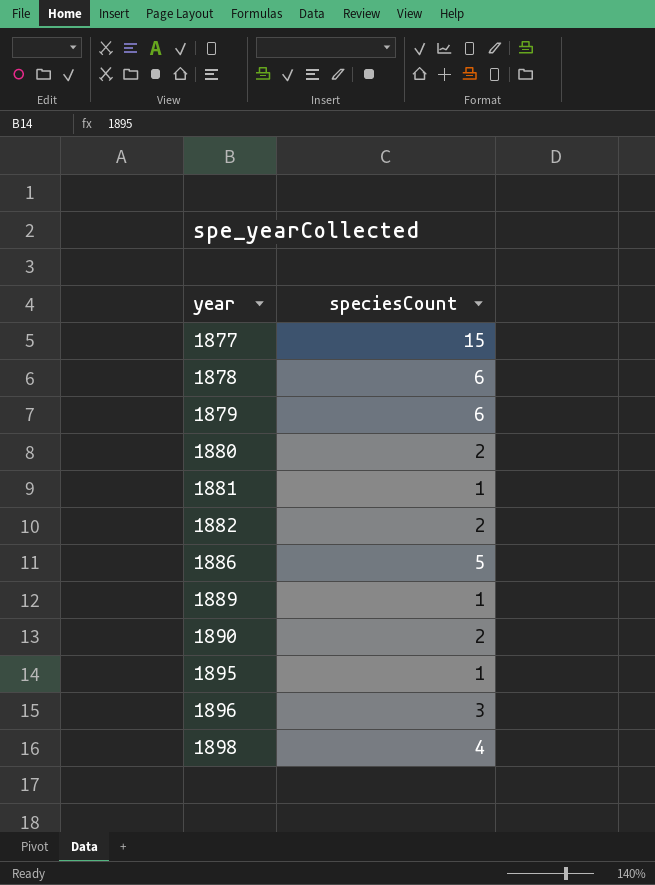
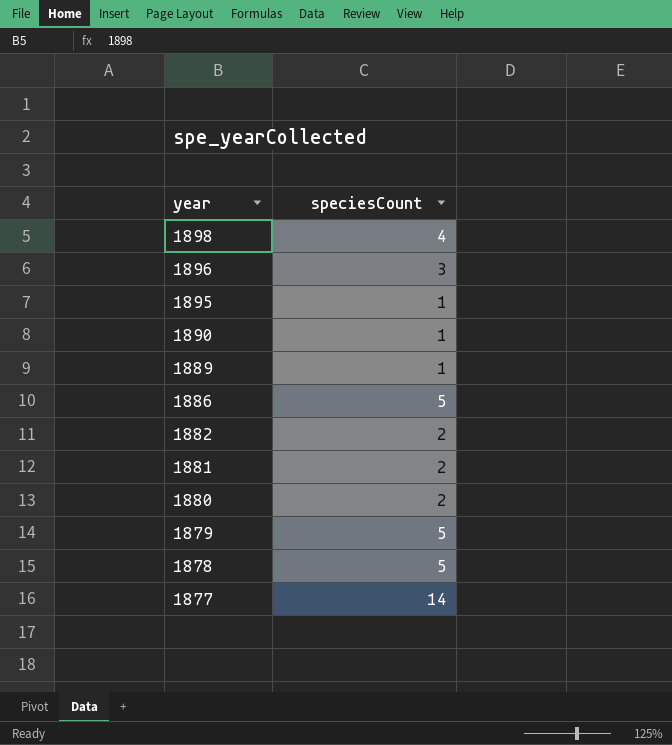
row order: year ascending -> year descending
1890 | speciesCount: 2 -> 1
1881 | speciesCount: 1 -> 2
1879 | speciesCount: 6 -> 5
1878 | speciesCount: 6 -> 5
1877 | speciesCount: 15 -> 14

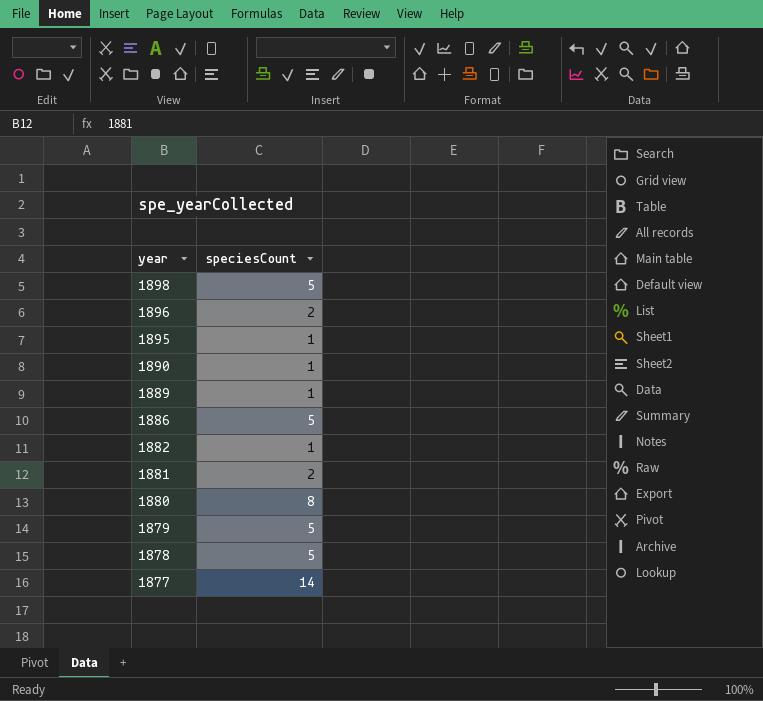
1898 | speciesCount: 4 -> 5
1896 | speciesCount: 3 -> 2
1882 | speciesCount: 2 -> 1
1880 | speciesCount: 2 -> 8

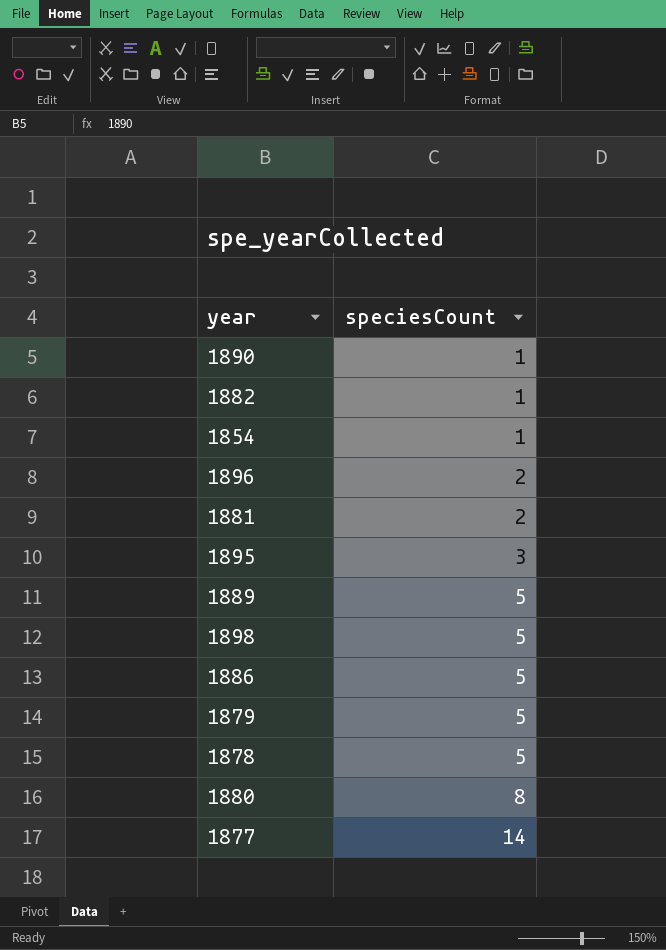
row order: year descending -> speciesCount ascending
row 1854: none -> 1
1895 | speciesCount: 1 -> 3
1889 | speciesCount: 1 -> 5

